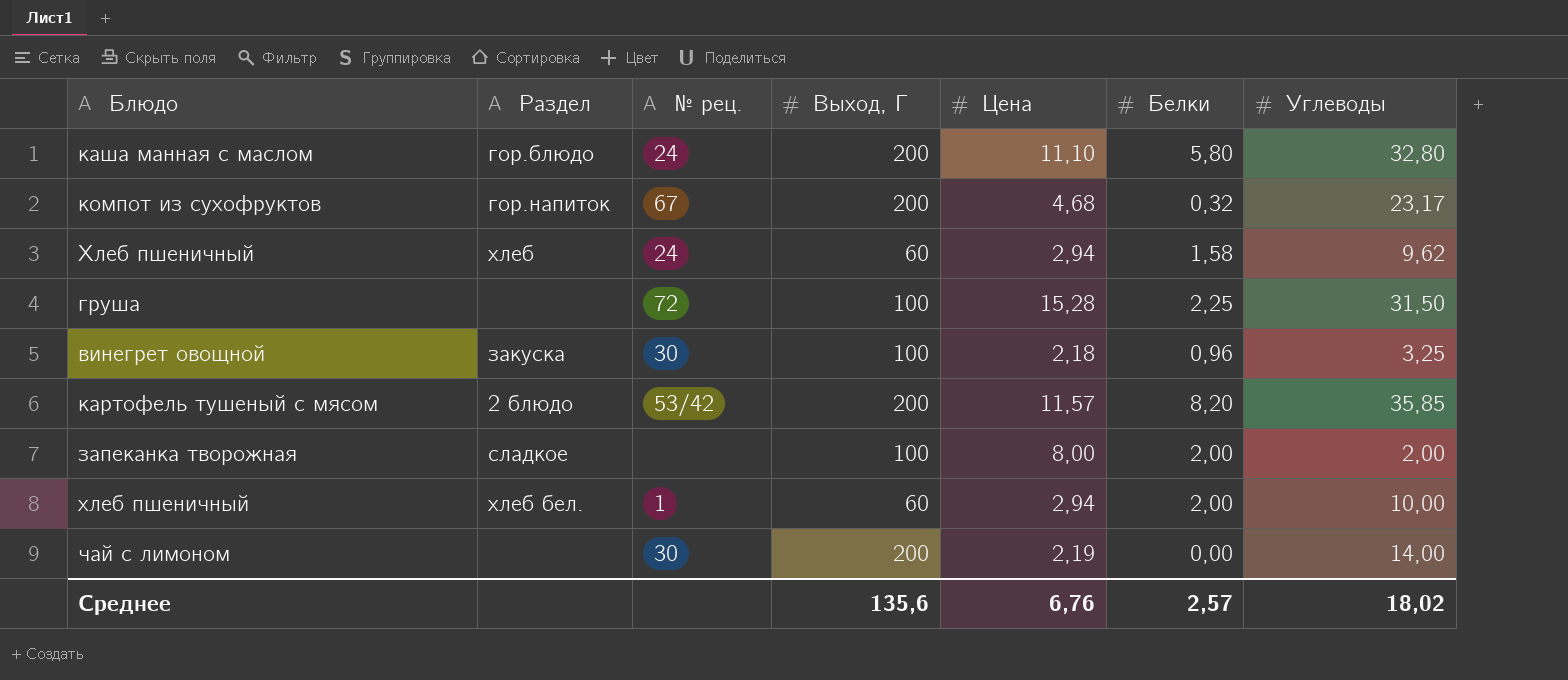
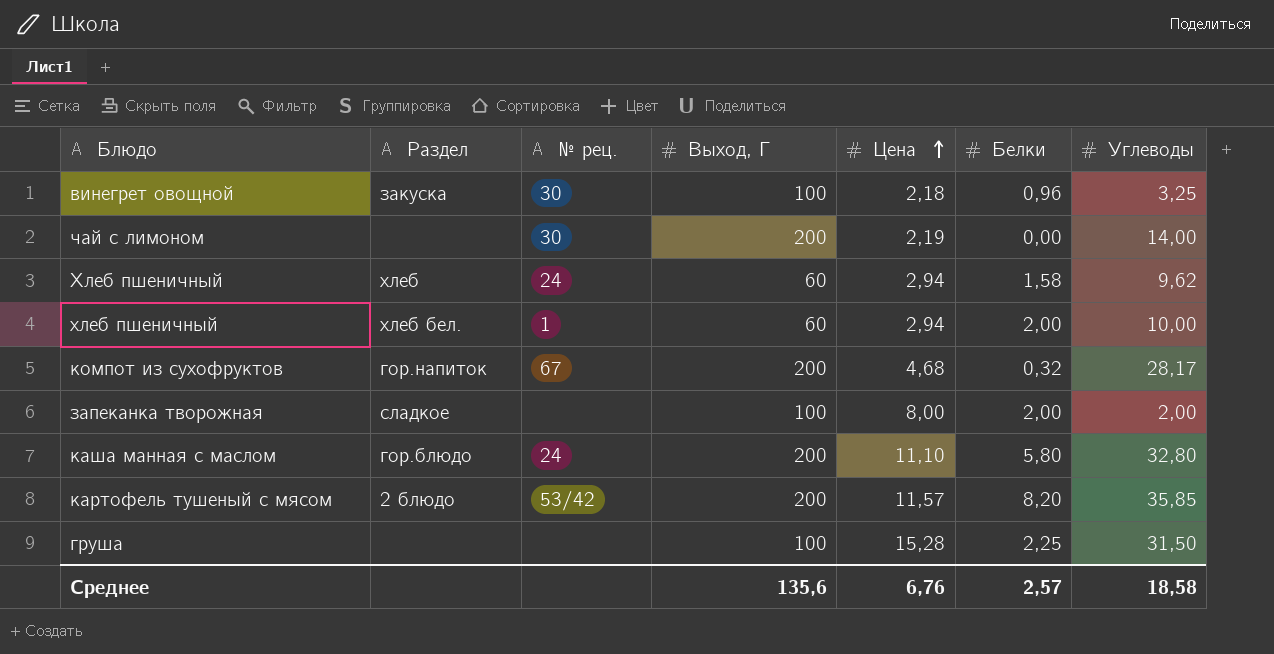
row order: none -> Цена ascending
компот из сухофруктов | Углеводы: 23,17 -> 28,17
груша | № рец.: 72 -> none
Среднее | Углеводы: 18,02 -> 18,58

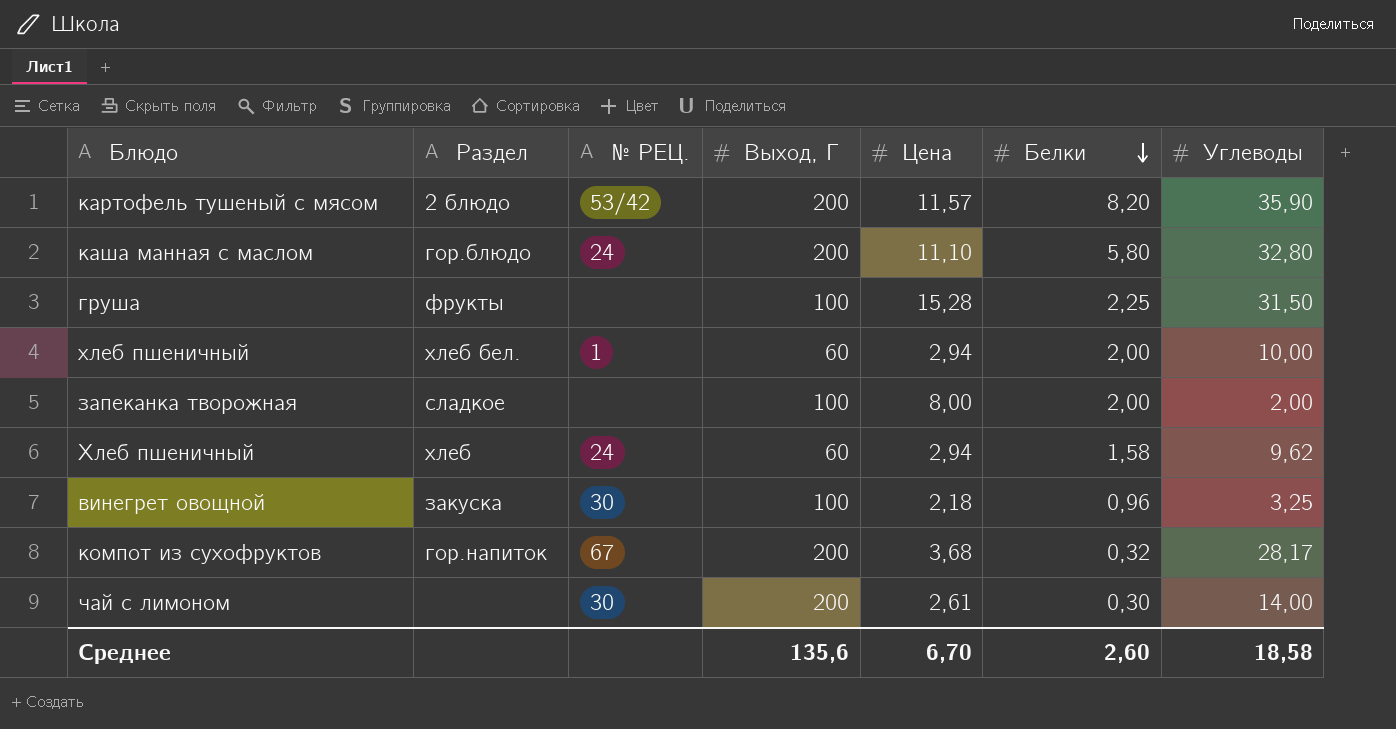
row order: Цена ascending -> Белки descending
column name: № рец. -> № РЕЦ.
картофель тушеный с мясом | Углеводы: 35,85 -> 35,90
груша | Раздел: none -> фрукты
компот из сухофруктов | Цена: 4,68 -> 3,68
чай с лимоном | Цена: 2,19 -> 2,61
чай с лимоном | Белки: 0,00 -> 0,30
Среднее | Цена: 6,76 -> 6,70
Среднее | Белки: 2,57 -> 2,60

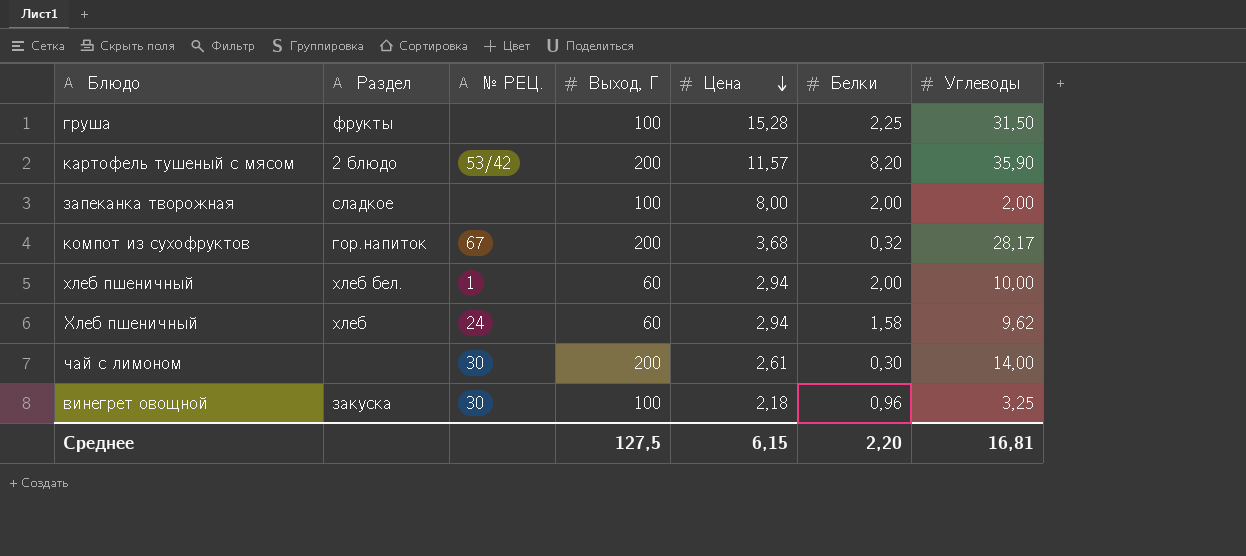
row order: Белки descending -> Цена descending
row каша манная с маслом: гор.блюдо | 24 | 200 | 11,10 | 5,80 | 32,80 -> none
Среднее | Выход, Г: 135,6 -> 127,5
Среднее | Цена: 6,70 -> 6,15
Среднее | Белки: 2,60 -> 2,20
Среднее | Углеводы: 18,58 -> 16,81

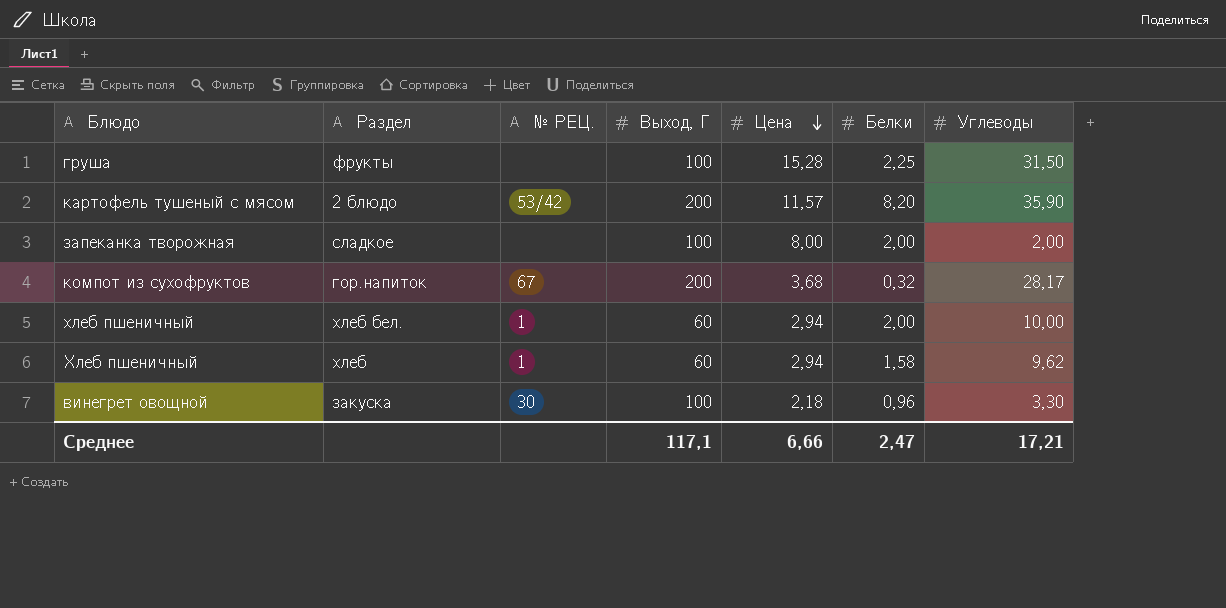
row чай с лимоном: none | 30 | 200 | 2,61 | 0,30 | 14,00 -> none
Хлеб пшеничный | № РЕЦ.: 24 -> 1
винегрет овощной | Углеводы: 3,25 -> 3,30
Среднее | Выход, Г: 127,5 -> 117,1
Среднее | Цена: 6,15 -> 6,66
Среднее | Белки: 2,20 -> 2,47
Среднее | Углеводы: 16,81 -> 17,21

